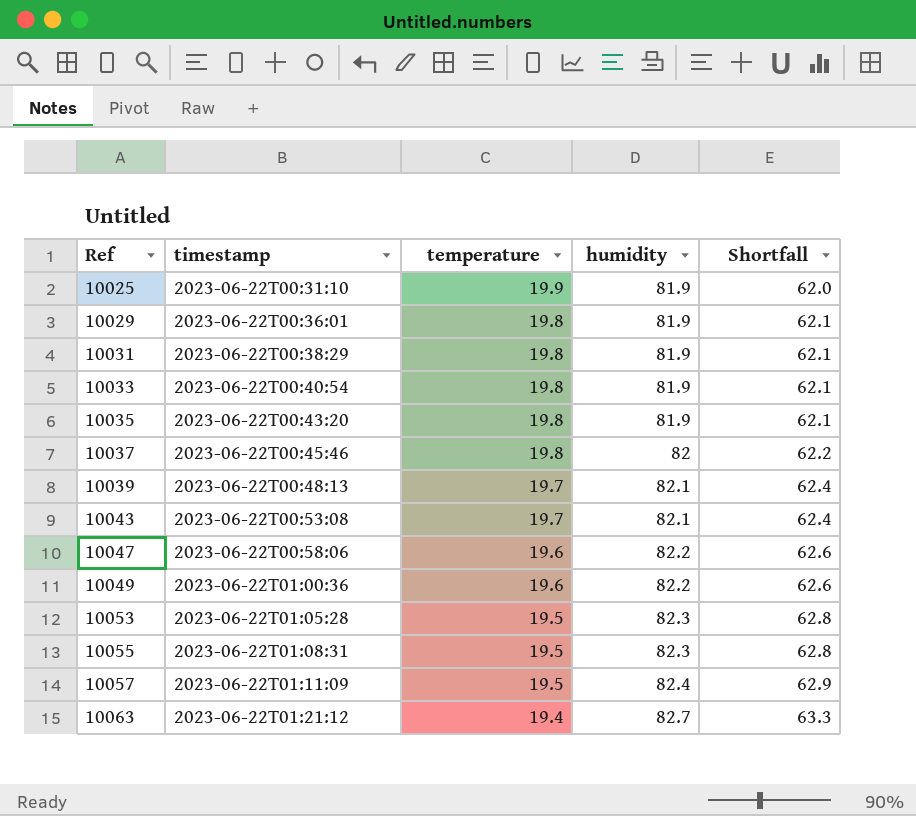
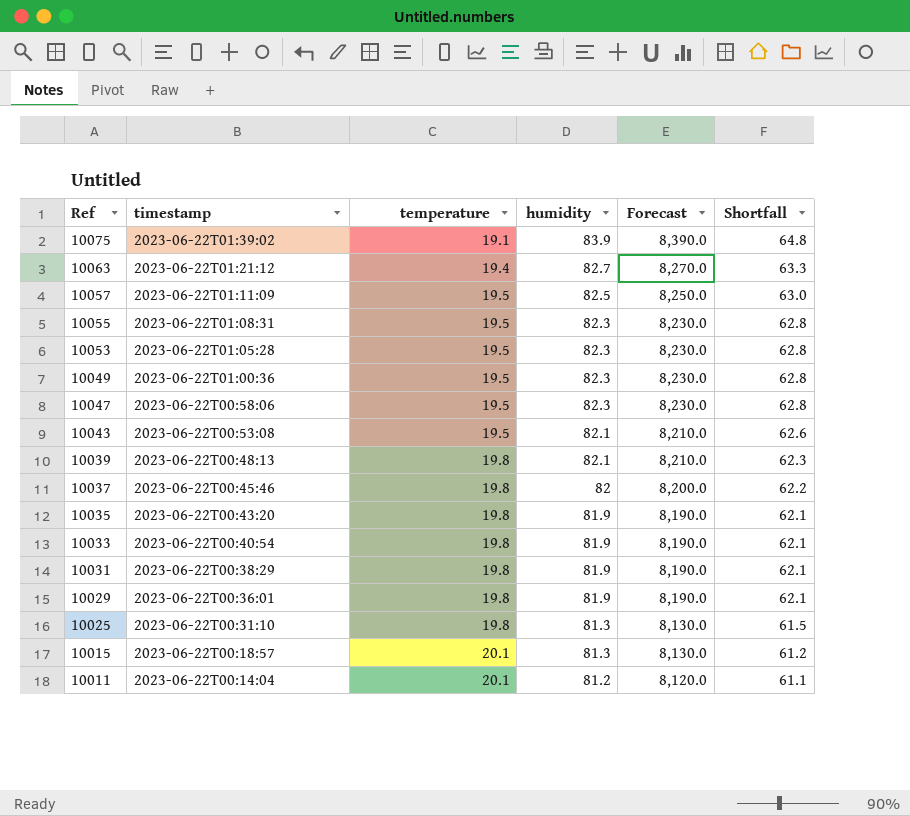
row order: Ref ascending -> Ref descending
column Forecast | formula: none -> [humidity] * 100
row 10075: none -> 2023-06-22T01:39:02 | 19.1 | 83.9 | 8,390.0 | 64.8
10057 | humidity: 82.4 -> 82.5
10057 | Shortfall: 62.9 -> 63.0
10049 | temperature: 19.6 -> 19.5
10049 | humidity: 82.2 -> 82.3
10049 | Shortfall: 62.6 -> 62.8
10047 | temperature: 19.6 -> 19.5
10047 | humidity: 82.2 -> 82.3
10047 | Shortfall: 62.6 -> 62.8
10043 | temperature: 19.7 -> 19.5
10043 | Shortfall: 62.4 -> 62.6
10039 | temperature: 19.7 -> 19.8
10039 | Shortfall: 62.4 -> 62.3
10025 | temperature: 19.9 -> 19.8
10025 | humidity: 81.9 -> 81.3
10025 | Shortfall: 62.0 -> 61.5
row 10015: none -> 2023-06-22T00:18:57 | 20.1 | 81.3 | 8,130.0 | 61.2
row 10011: none -> 2023-06-22T00:14:04 | 20.1 | 81.2 | 8,120.0 | 61.1

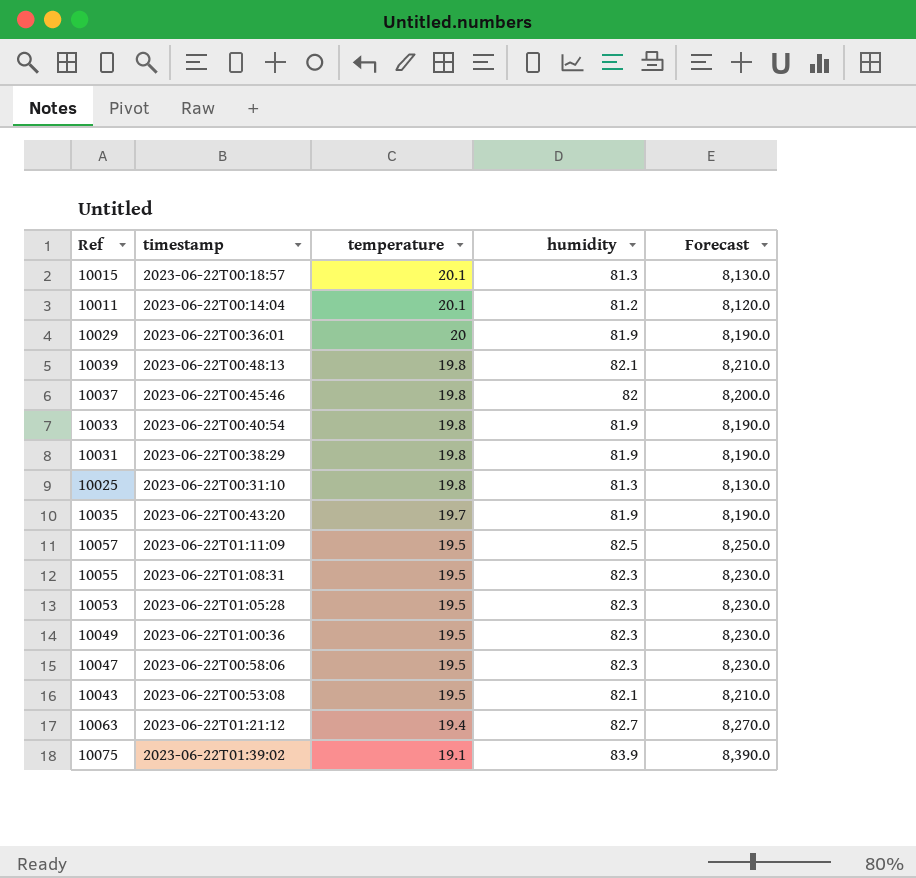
row order: Ref descending -> temperature descending
column Shortfall | formula: [humidity] - [temperature] -> none
10029 | temperature: 19.8 -> 20
10035 | temperature: 19.8 -> 19.7

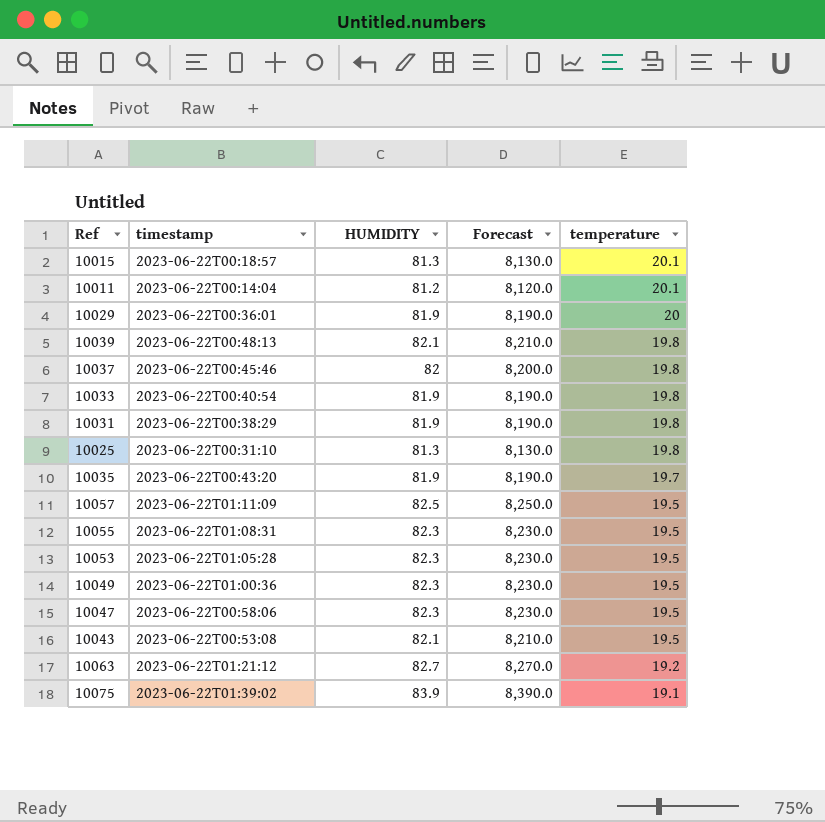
column name: humidity -> HUMIDITY
column temperature | position: 3 -> 5
10063 | temperature: 19.4 -> 19.2

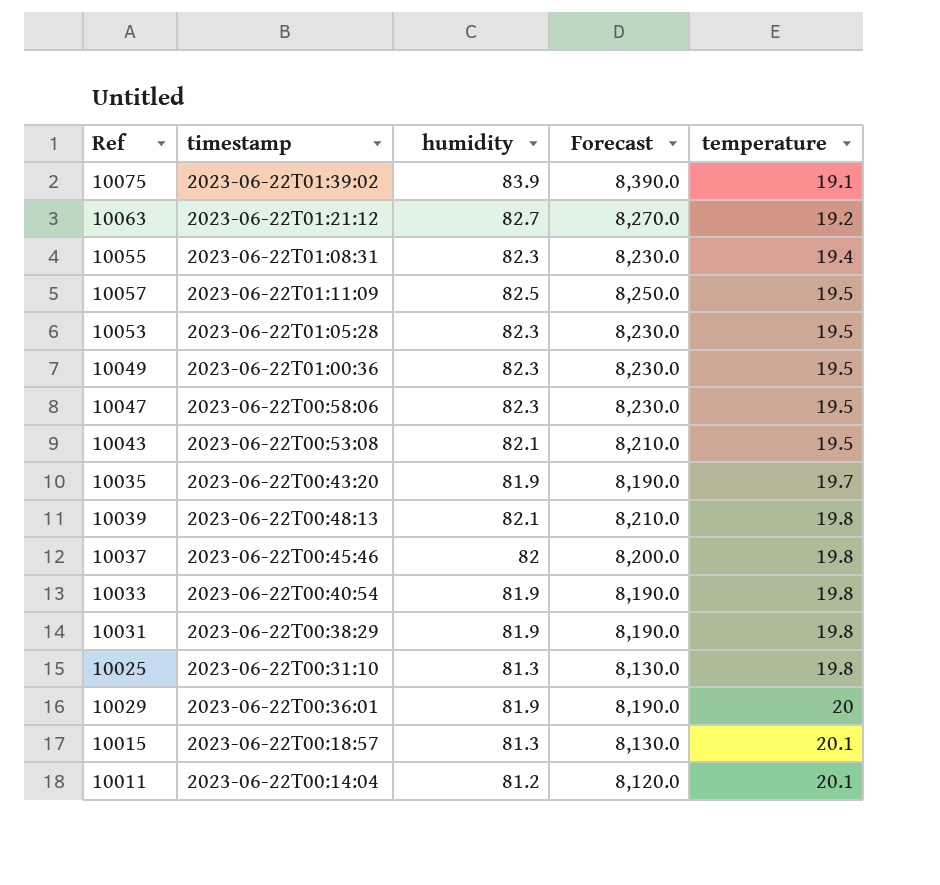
row order: temperature descending -> temperature ascending
column name: HUMIDITY -> humidity
10055 | temperature: 19.5 -> 19.4

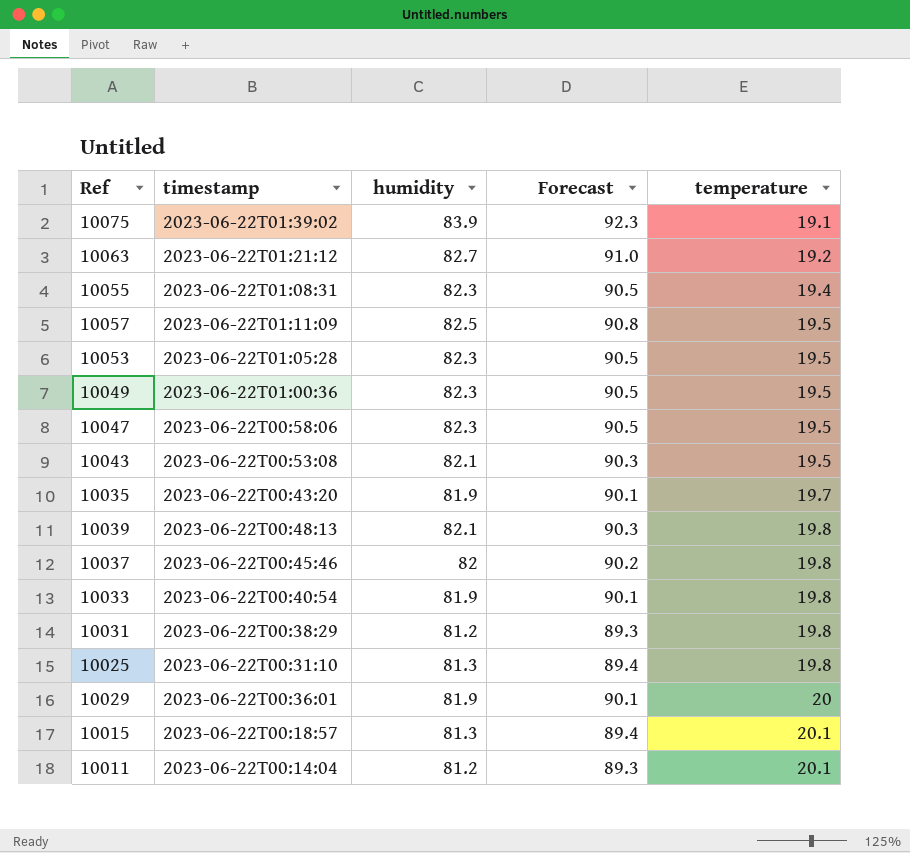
column Forecast | formula: [humidity] * 100 -> [humidity] * 1.1
10031 | humidity: 81.9 -> 81.2

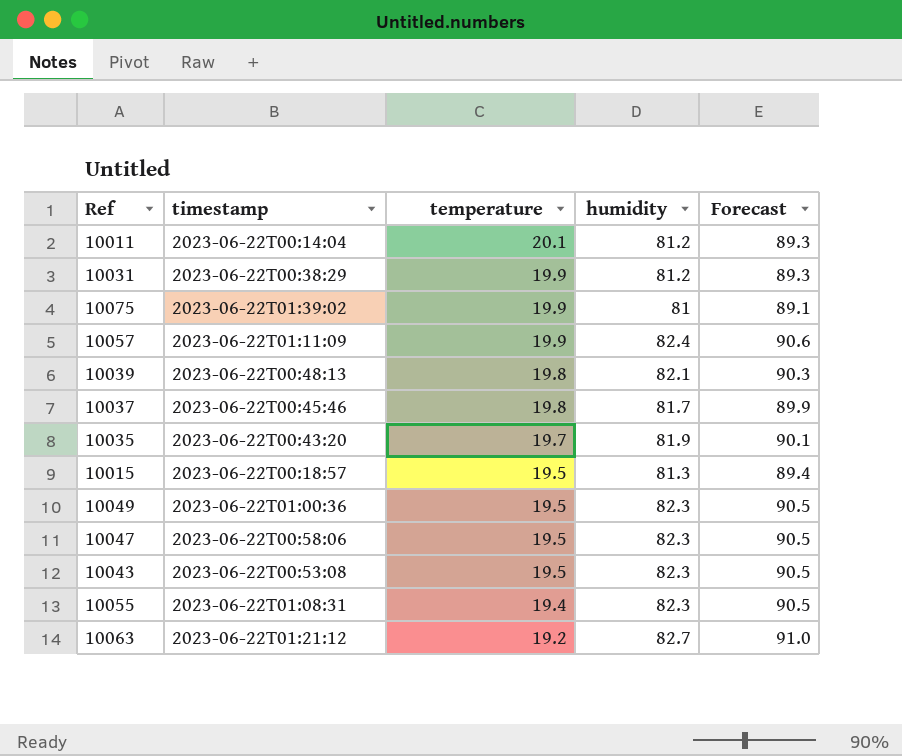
row order: temperature ascending -> temperature descending
column temperature | position: 5 -> 3
row 10053: 2023-06-22T01:05:28 | 82.3 | 90.5 | 19.5 -> none
row 10033: 2023-06-22T00:40:54 | 81.9 | 90.1 | 19.8 -> none
row 10025: 2023-06-22T00:31:10 | 81.3 | 89.4 | 19.8 -> none
row 10029: 2023-06-22T00:36:01 | 81.9 | 90.1 | 20 -> none
10031 | temperature: 19.8 -> 19.9
10075 | temperature: 19.1 -> 19.9
10075 | humidity: 83.9 -> 81
10075 | Forecast: 92.3 -> 89.1
10057 | temperature: 19.5 -> 19.9
10057 | humidity: 82.5 -> 82.4
10057 | Forecast: 90.8 -> 90.6
10037 | humidity: 82 -> 81.7
10037 | Forecast: 90.2 -> 89.9
10015 | temperature: 20.1 -> 19.5
10043 | humidity: 82.1 -> 82.3
10043 | Forecast: 90.3 -> 90.5

